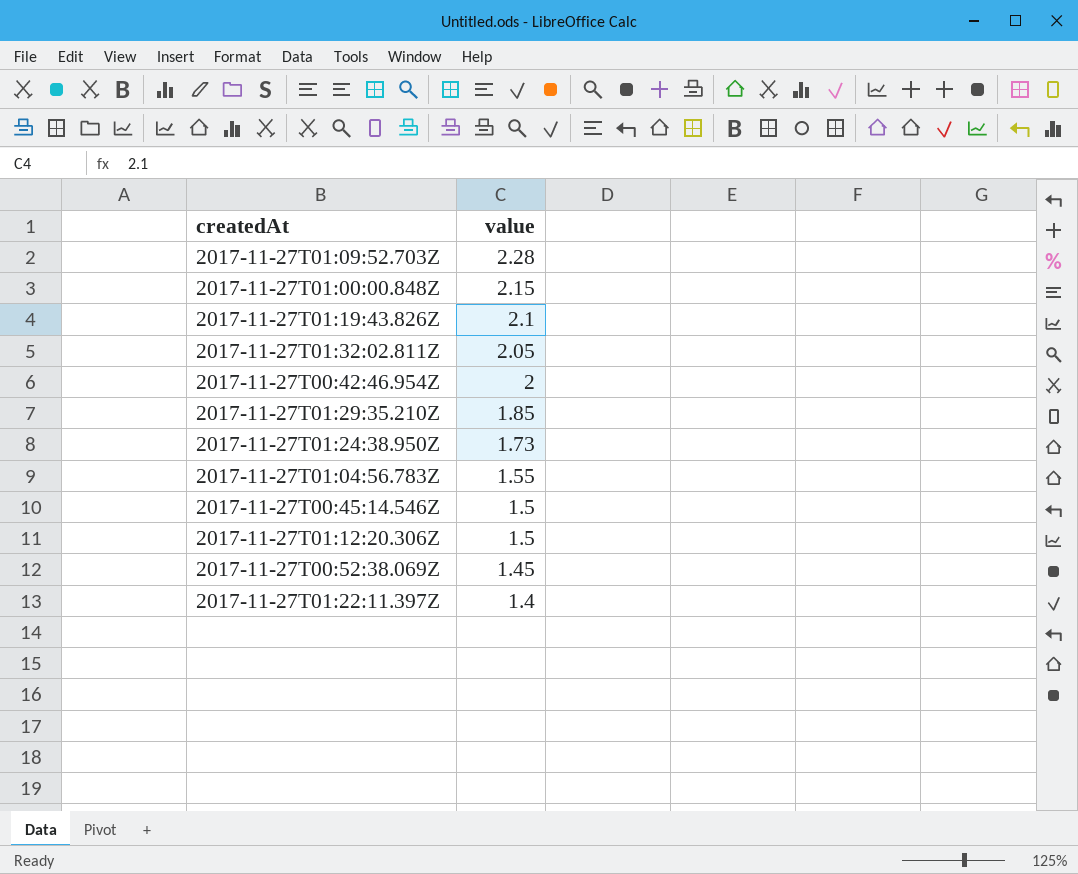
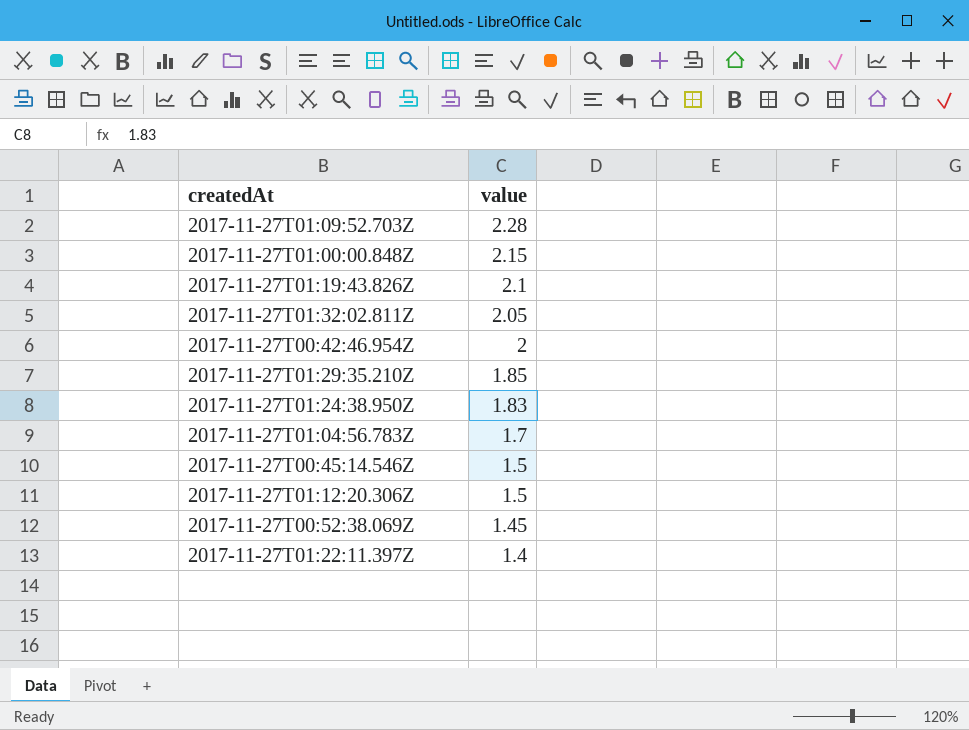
2017-11-27T01:24:38.950Z | value: 1.73 -> 1.83
2017-11-27T01:04:56.783Z | value: 1.55 -> 1.7

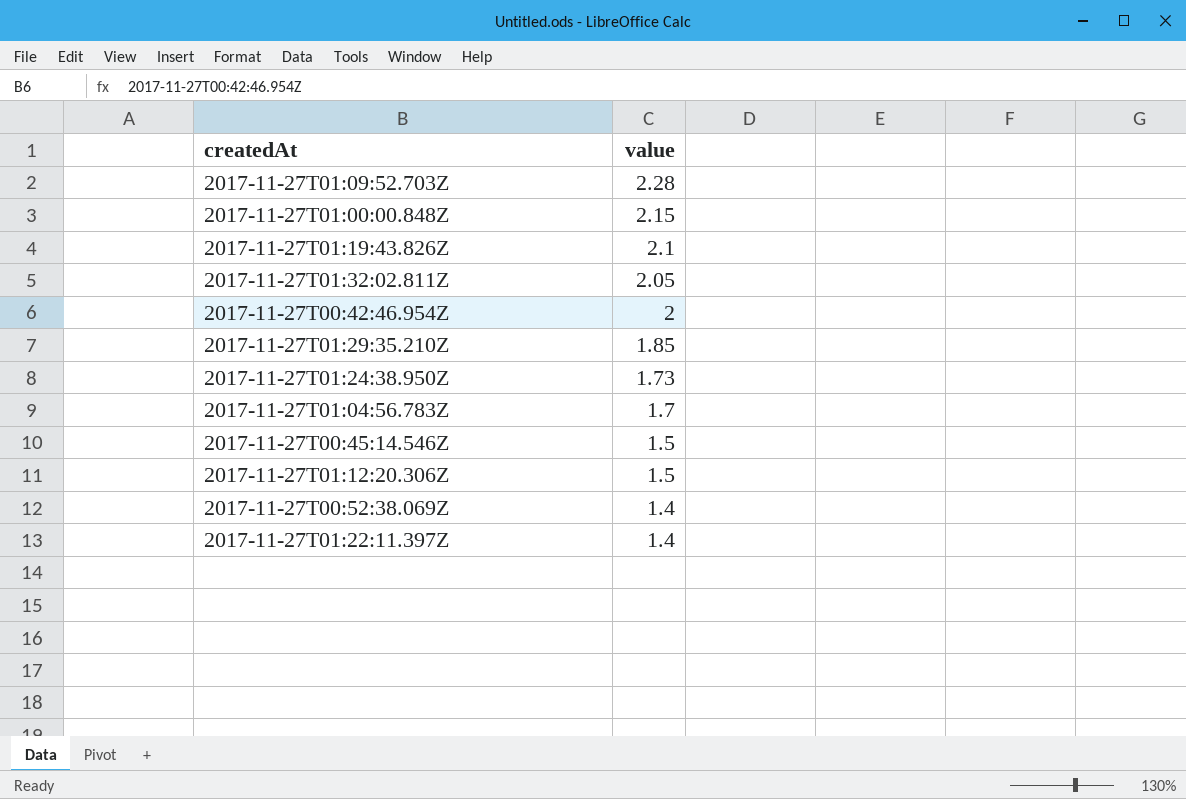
2017-11-27T01:24:38.950Z | value: 1.83 -> 1.73
2017-11-27T00:52:38.069Z | value: 1.45 -> 1.4

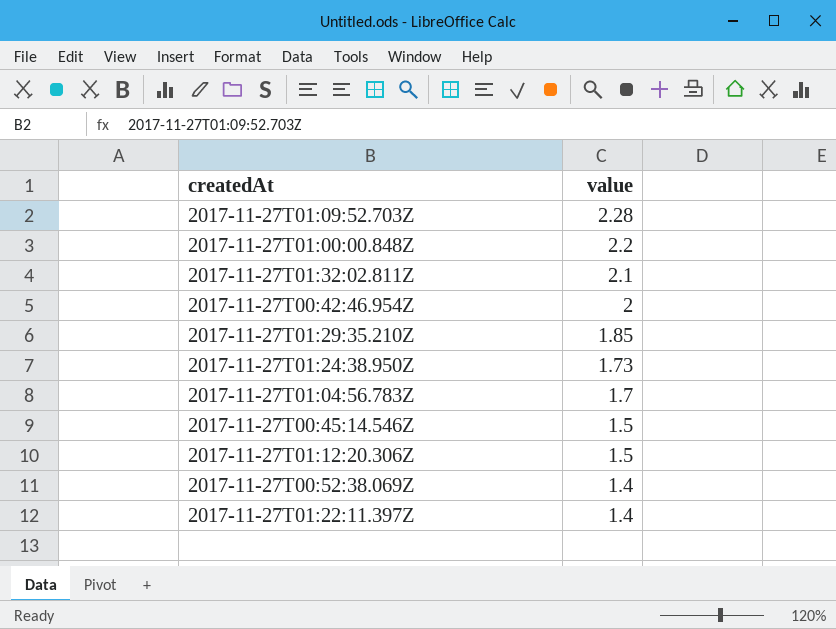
row 2017-11-27T01:19:43.826Z: 2.1 -> none
2017-11-27T01:00:00.848Z | value: 2.15 -> 2.2
2017-11-27T01:32:02.811Z | value: 2.05 -> 2.1

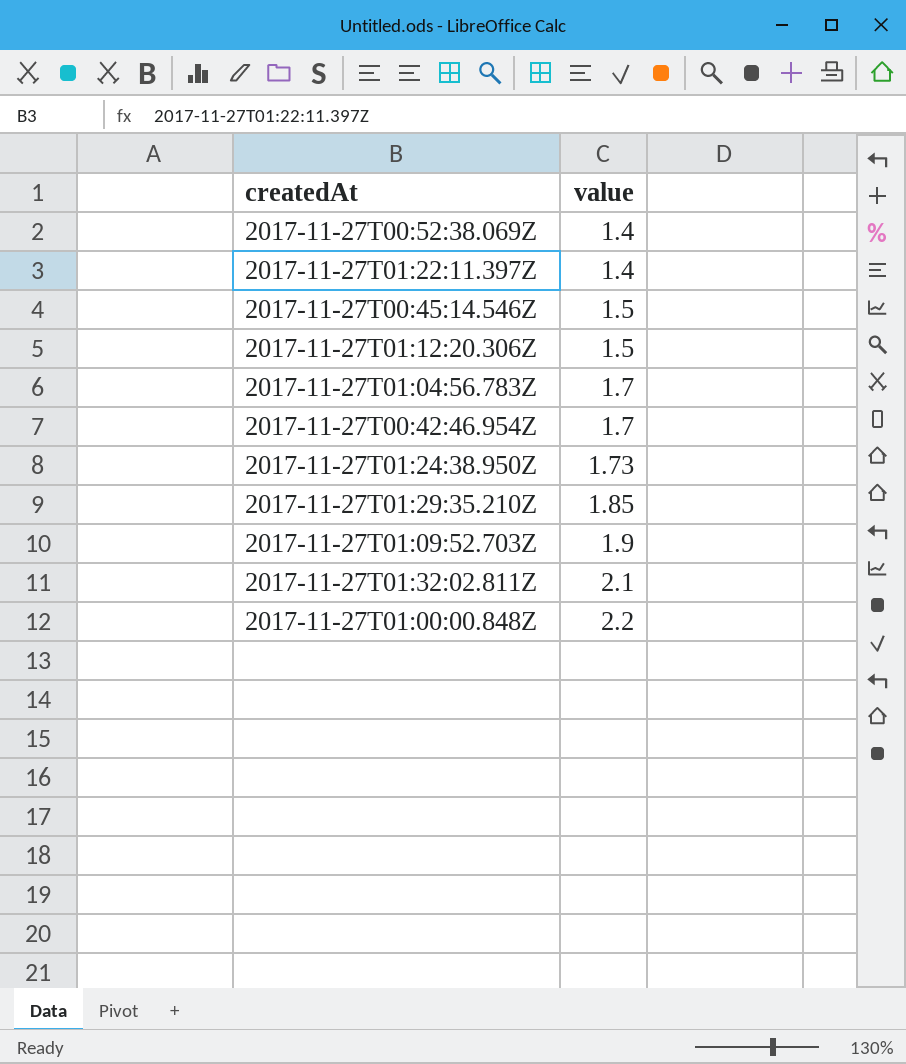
row order: value descending -> value ascending
2017-11-27T00:42:46.954Z | value: 2 -> 1.7
2017-11-27T01:09:52.703Z | value: 2.28 -> 1.9

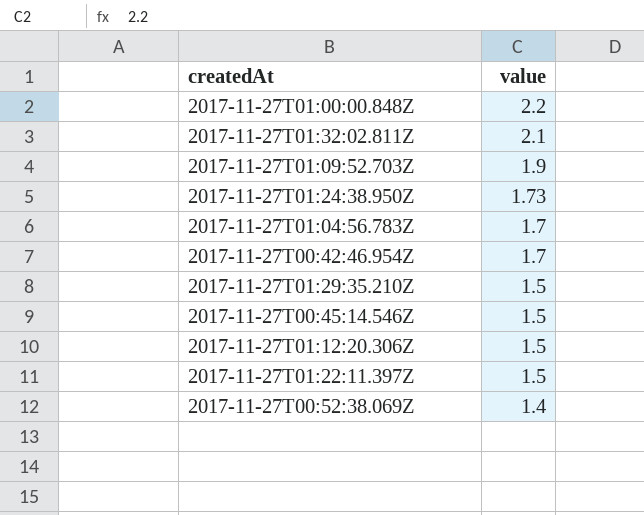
row order: value ascending -> value descending
2017-11-27T01:29:35.210Z | value: 1.85 -> 1.5
2017-11-27T01:22:11.397Z | value: 1.4 -> 1.5

